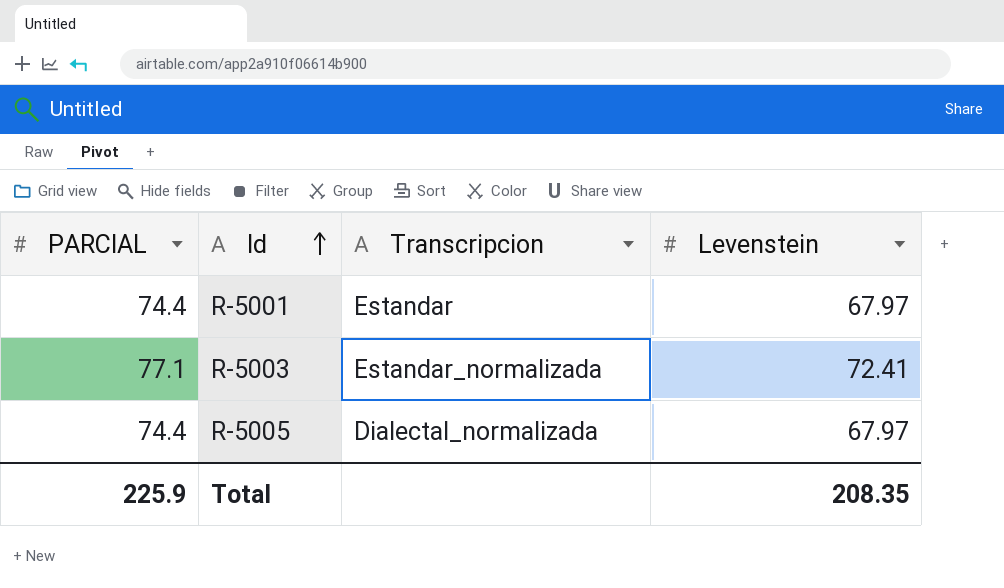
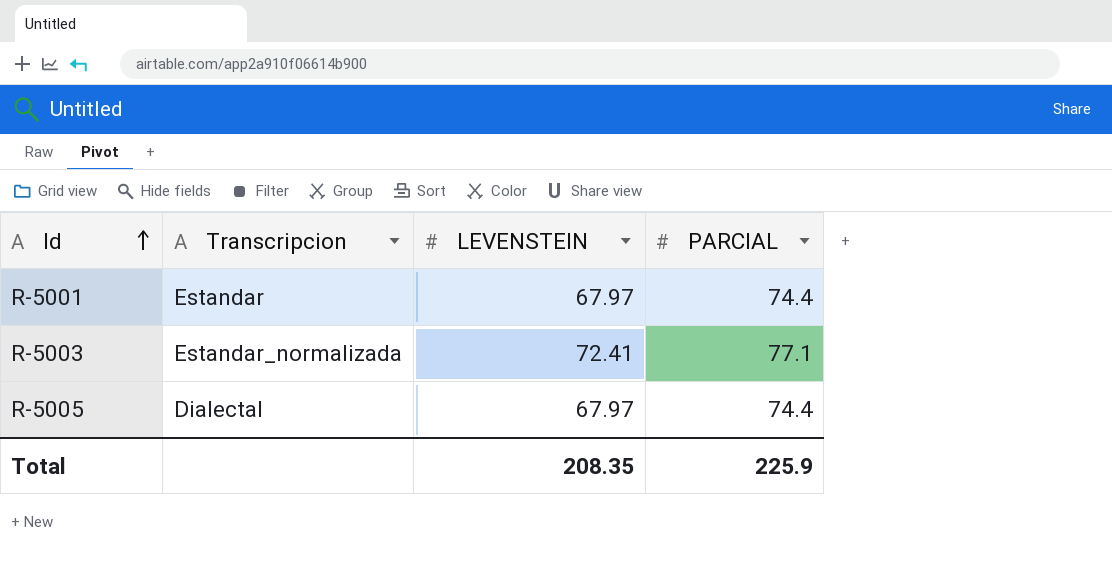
column name: Levenstein -> LEVENSTEIN
column PARCIAL | position: 1 -> 4
R-5005 | Transcripcion: Dialectal_normalizada -> Dialectal

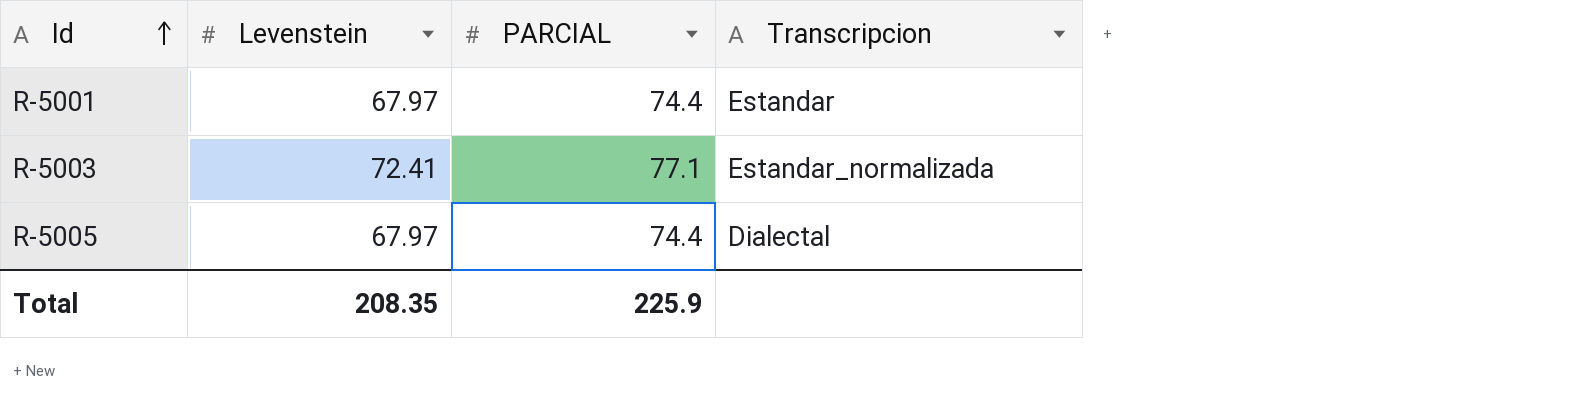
column name: LEVENSTEIN -> Levenstein
column Transcripcion | position: 2 -> 4

